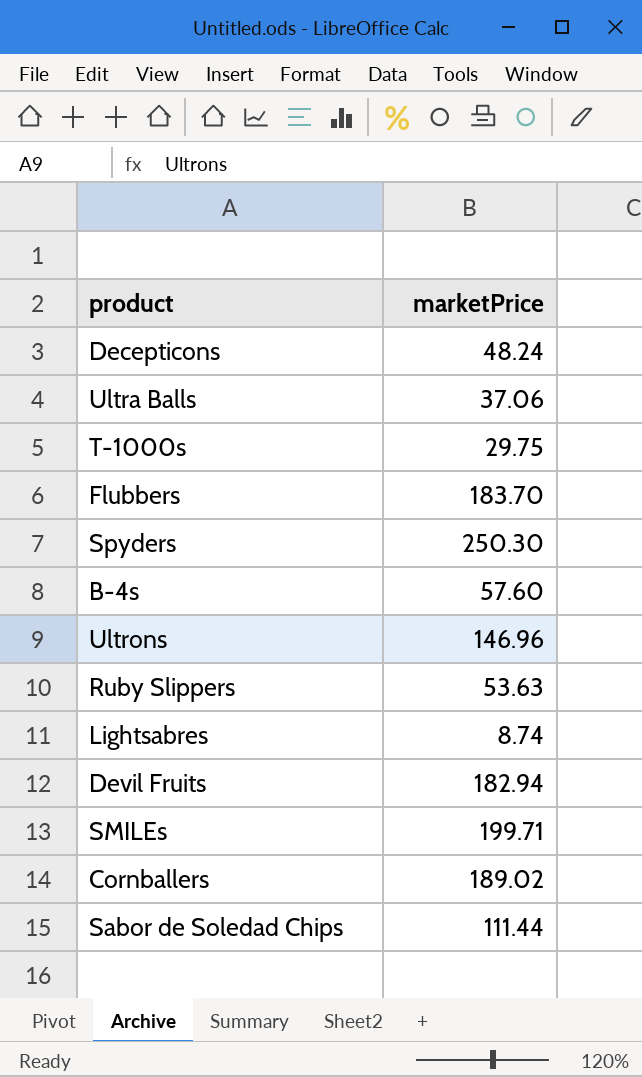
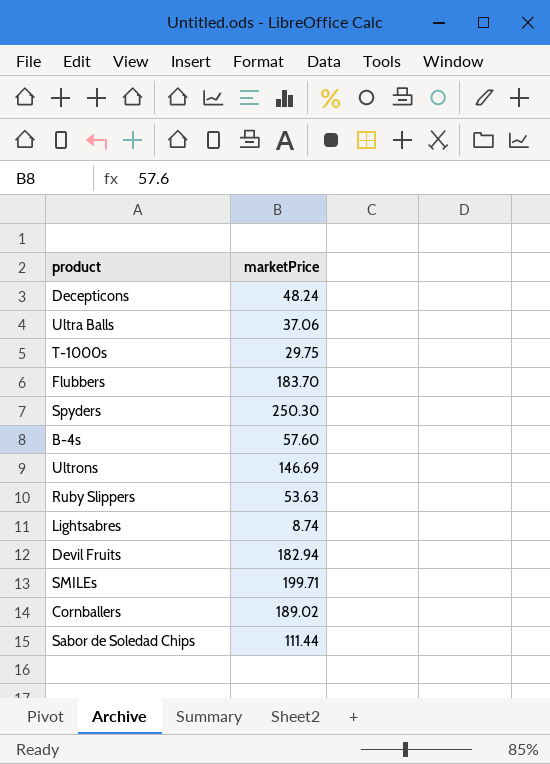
Ultrons | marketPrice: 146.96 -> 146.69

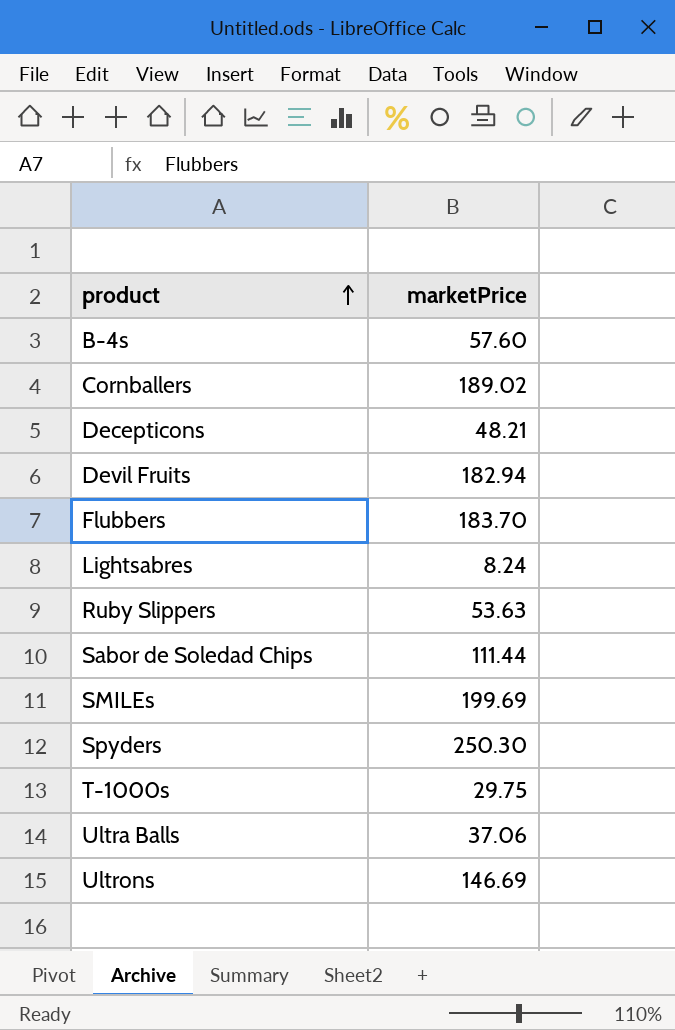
row order: none -> product ascending
Decepticons | marketPrice: 48.24 -> 48.21
Lightsabres | marketPrice: 8.74 -> 8.24
SMILEs | marketPrice: 199.71 -> 199.69

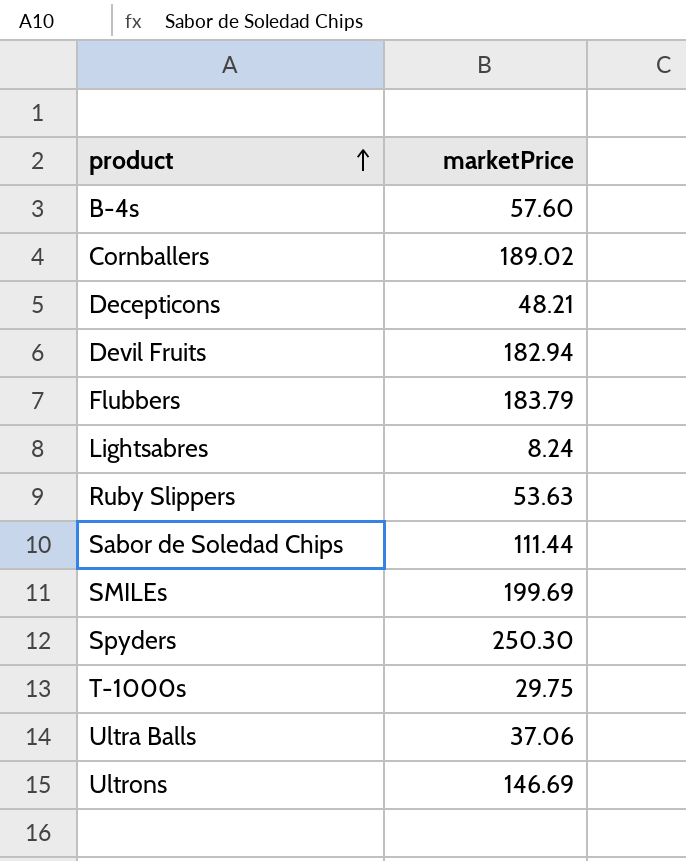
Flubbers | marketPrice: 183.70 -> 183.79

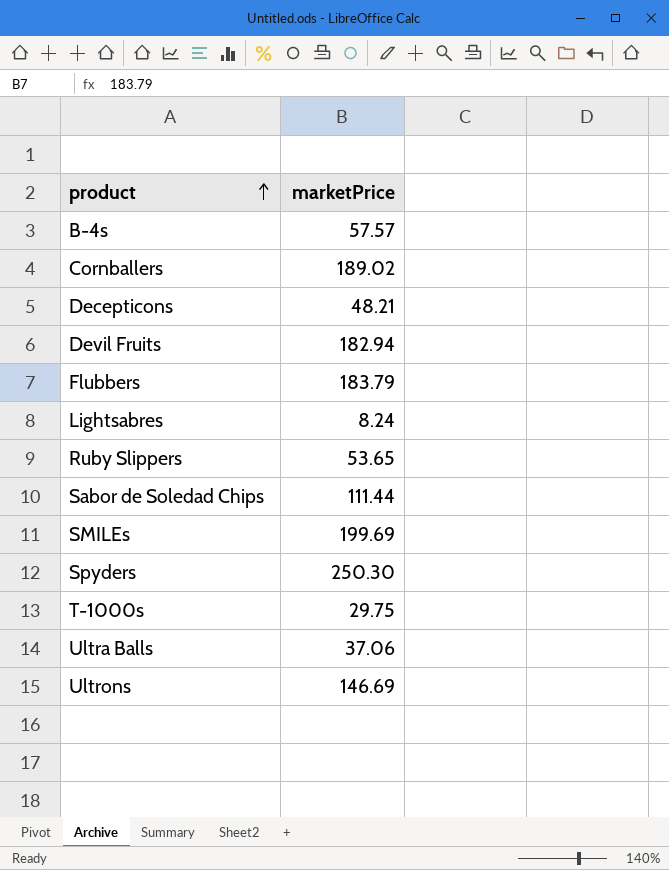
B-4s | marketPrice: 57.60 -> 57.57
Ruby Slippers | marketPrice: 53.63 -> 53.65

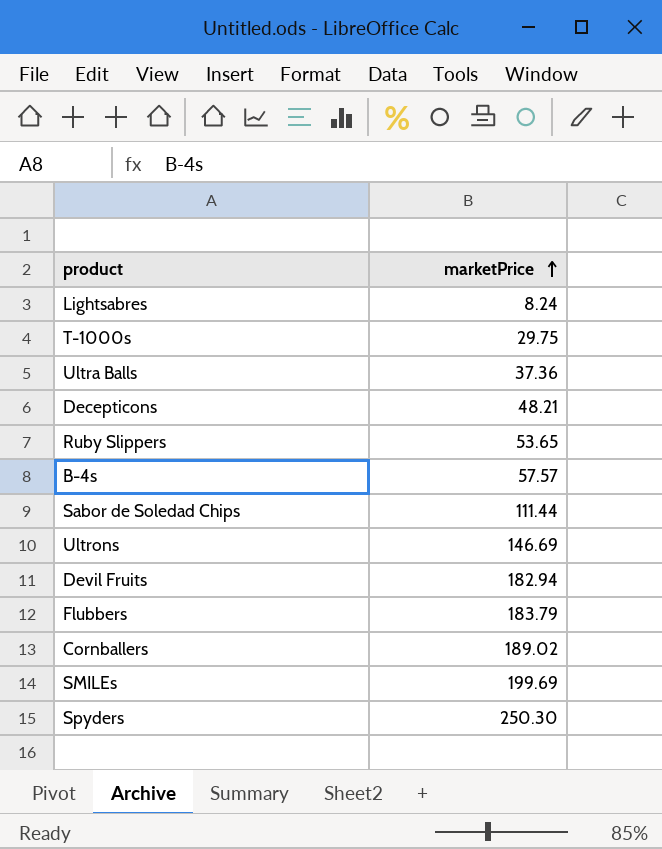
row order: product ascending -> marketPrice ascending
Ultra Balls | marketPrice: 37.06 -> 37.36

